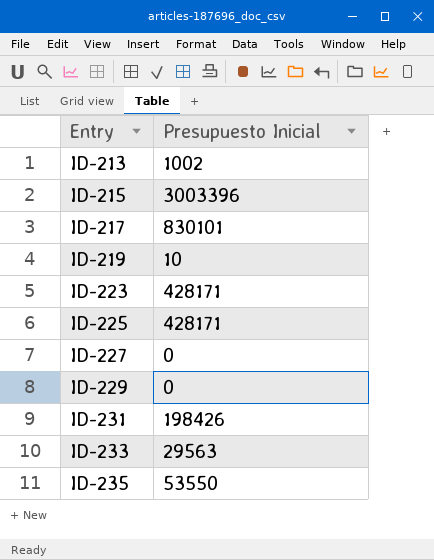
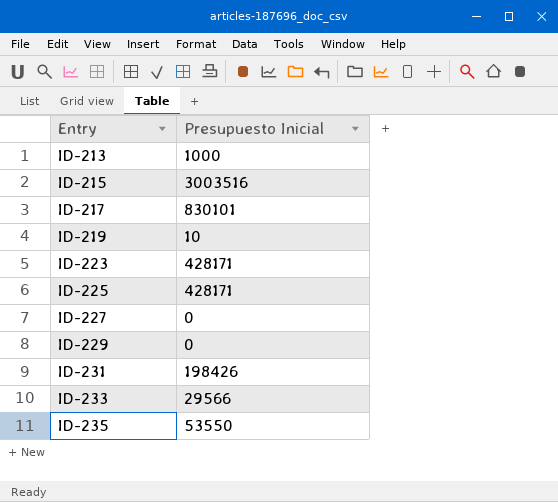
ID-213 | Presupuesto Inicial: 1002 -> 1000
ID-215 | Presupuesto Inicial: 3003396 -> 3003516
ID-233 | Presupuesto Inicial: 29563 -> 29566

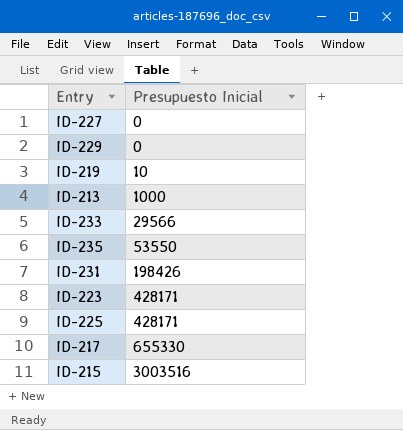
row order: Entry ascending -> Presupuesto Inicial ascending
ID-217 | Presupuesto Inicial: 830101 -> 655330

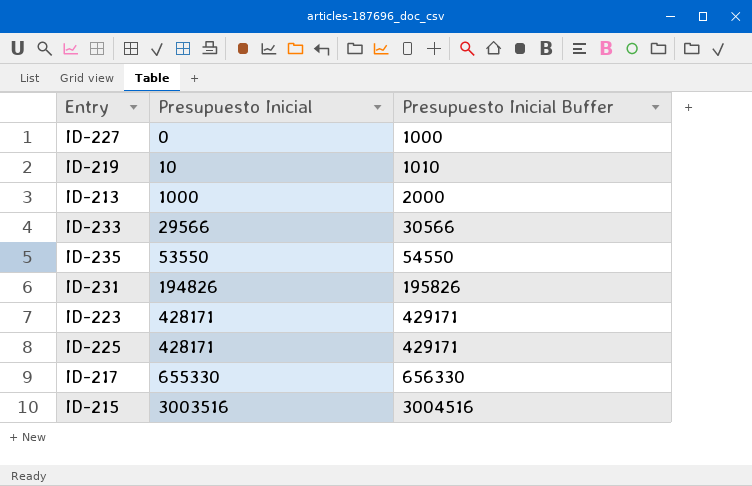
column Presupuesto Inicial Buffer | formula: none -> [Presupuesto Inicial] + 1000
row ID-229: 0 -> none
ID-231 | Presupuesto Inicial: 198426 -> 194826

